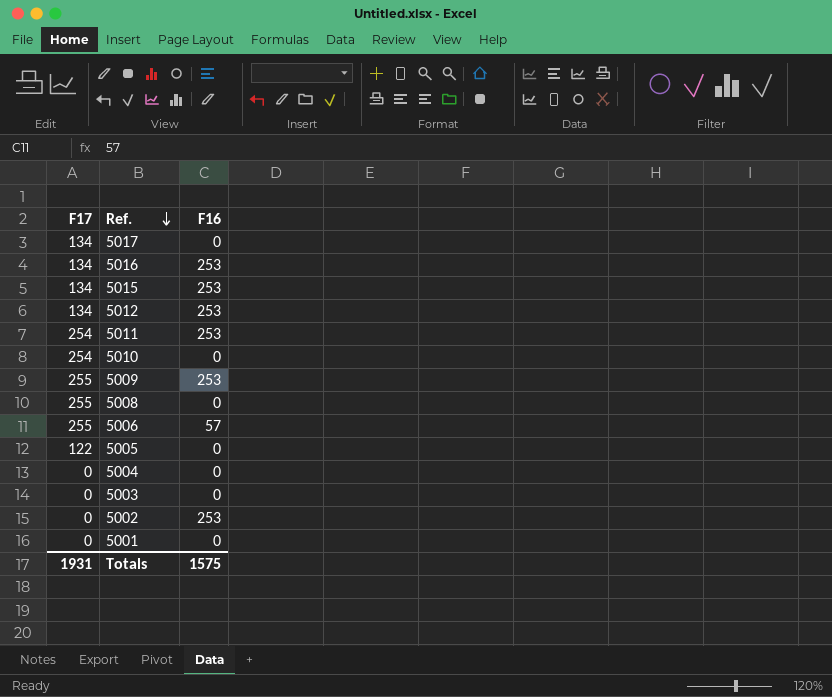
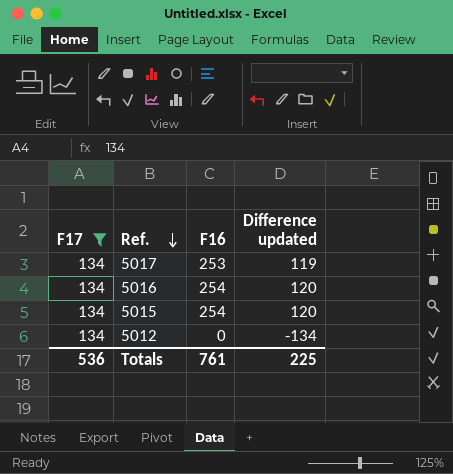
filter: none -> F17 = 134
column Difference updated | formula: none -> [F16] - [F17]
5017 | F16: 0 -> 253
5016 | F16: 253 -> 254
5015 | F16: 253 -> 254
5012 | F16: 253 -> 0
Totals | F17: 1931 -> 536
Totals | F16: 1575 -> 761

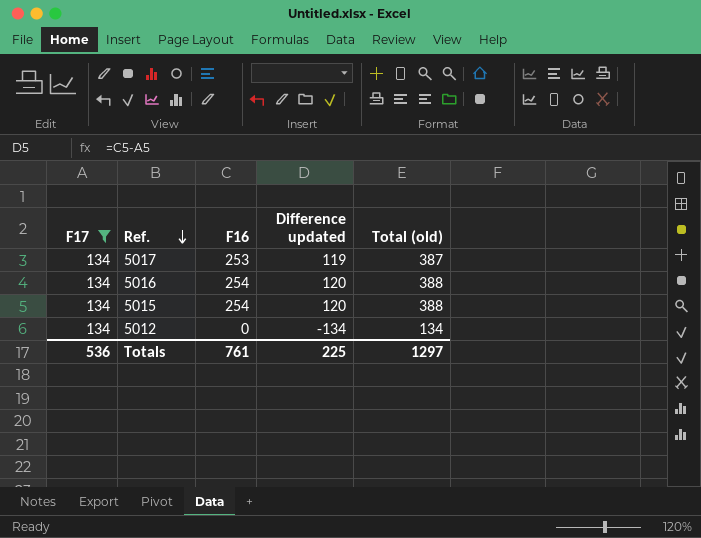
column Total (old) | formula: none -> [F17] + [F16]

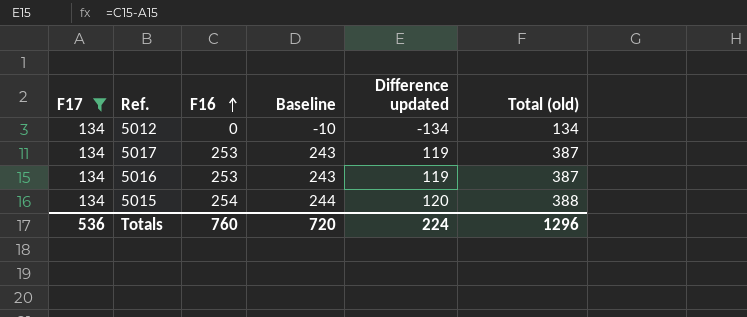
row order: Ref. descending -> F16 ascending
column Baseline | formula: none -> [F16] - 10
5016 | F16: 254 -> 253
5016 | Difference updated: 120 -> 119
5016 | Total (old): 388 -> 387
Totals | F16: 761 -> 760
Totals | Difference updated: 225 -> 224
Totals | Total (old): 1297 -> 1296

